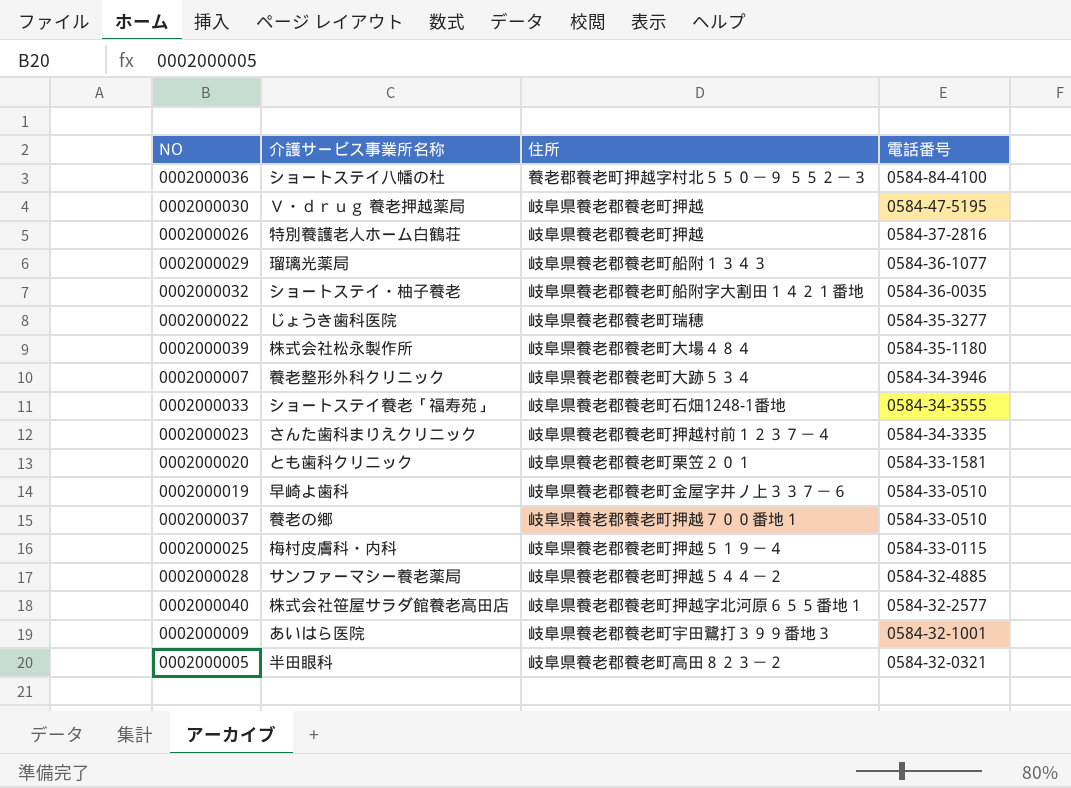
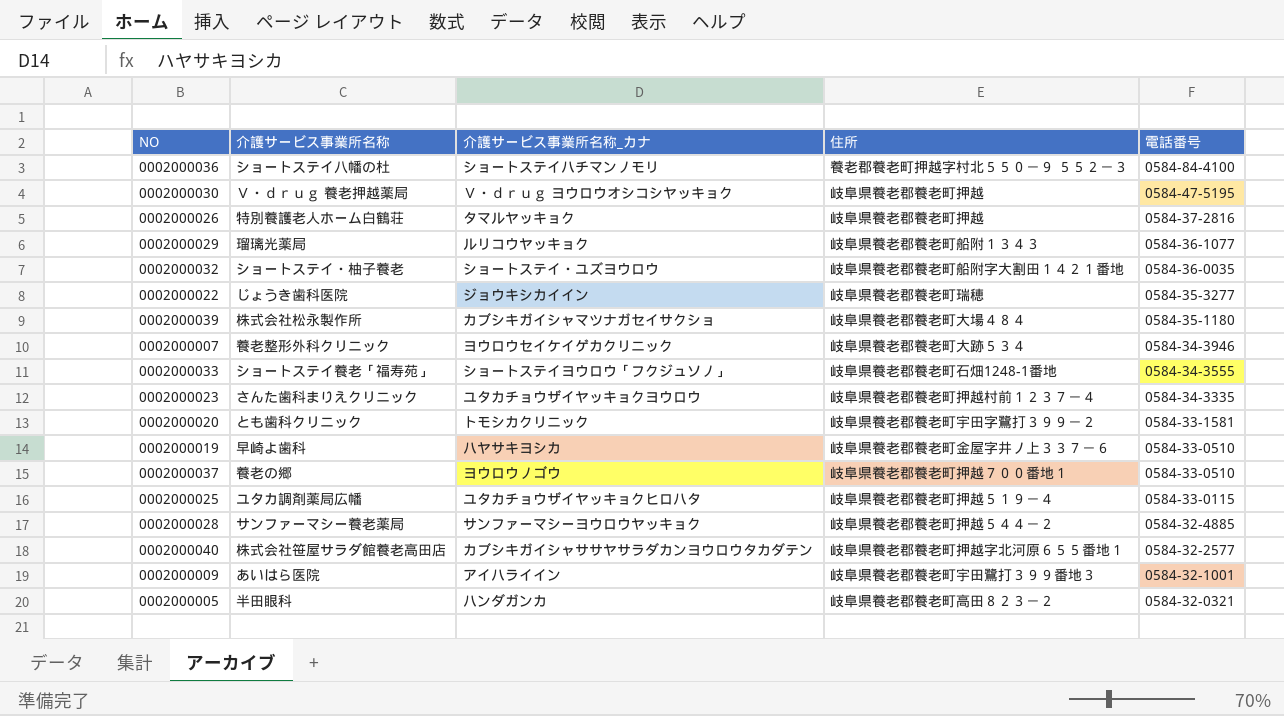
column 介護サービス事業所名称_カナ | position: none -> 3
0002000020 | 住所: 岐阜県養老郡養老町栗笠２０１ -> 岐阜県養老郡養老町宇田字鷺打３９９－２
0002000025 | 介護サービス事業所名称: 梅村皮膚科・内科 -> ユタカ調剤薬局広幡

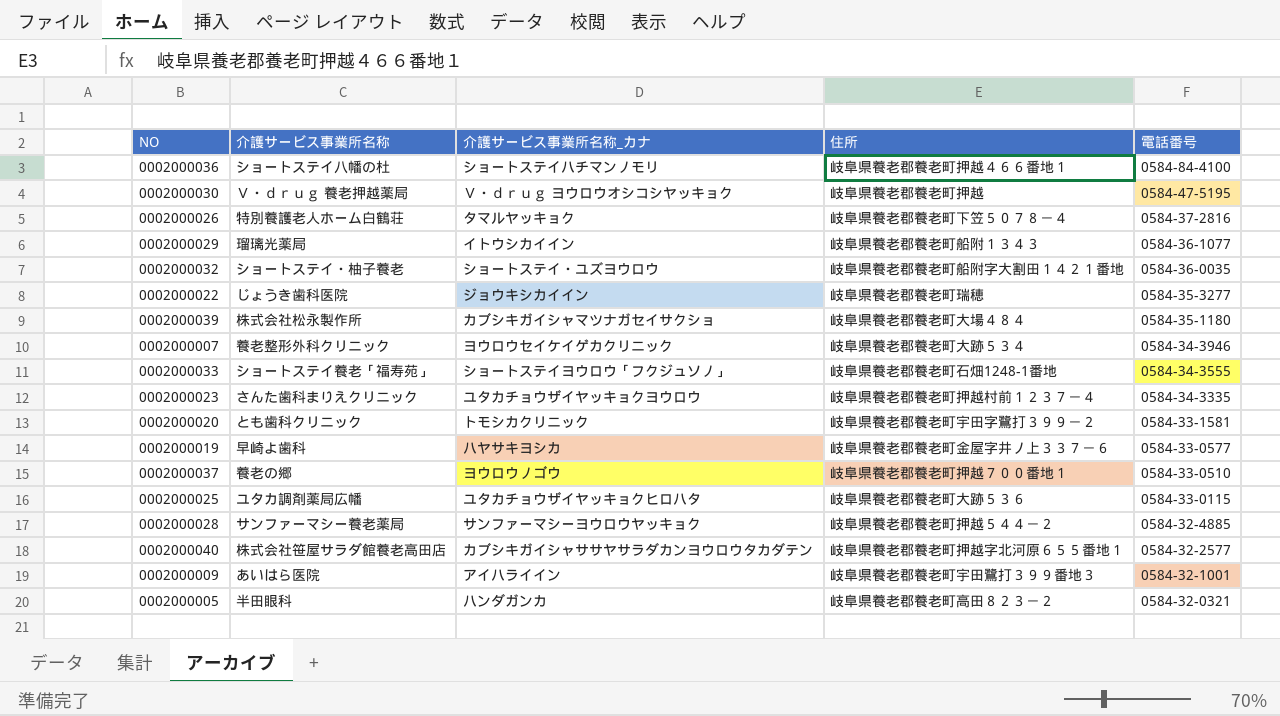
0002000036 | 住所: 養老郡養老町押越字村北５５０－９ ５５２－３ -> 岐阜県養老郡養老町押越４６６番地１
0002000026 | 住所: 岐阜県養老郡養老町押越 -> 岐阜県養老郡養老町下笠５０７８－４
0002000029 | 介護サービス事業所名称_カナ: ルリコウヤッキョク -> イトウシカイイン
0002000019 | 電話番号: 0584-33-0510 -> 0584-33-0577
0002000025 | 住所: 岐阜県養老郡養老町押越５１９－４ -> 岐阜県養老郡養老町大跡５３６

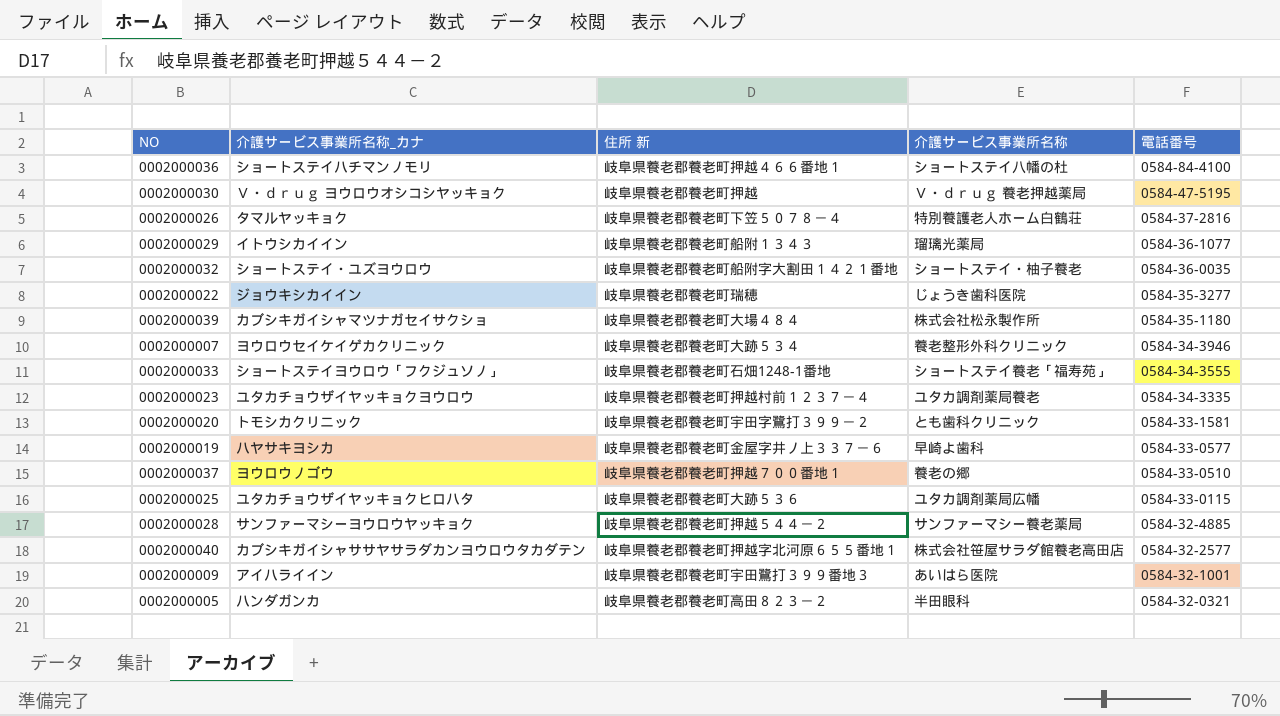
column name: 住所 -> 住所 新
column 介護サービス事業所名称 | position: 2 -> 4
0002000023 | 介護サービス事業所名称: さんた歯科まりえクリニック -> ユタカ調剤薬局養老

